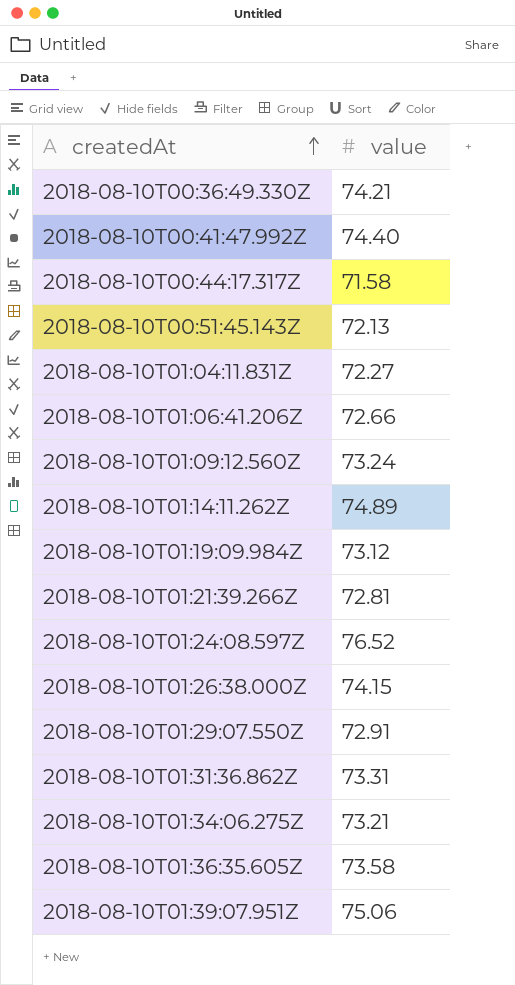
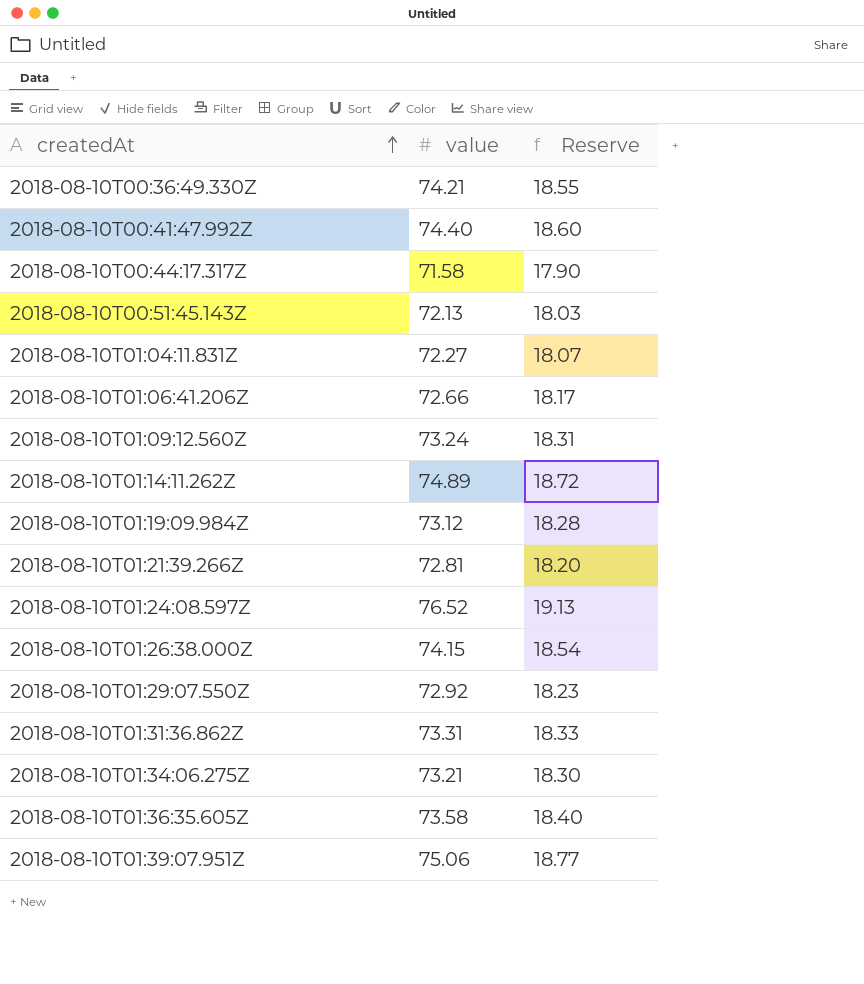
column Reserve | formula: none -> [value] * 0.25
2018-08-10T01:29:07.550Z | value: 72.91 -> 72.92

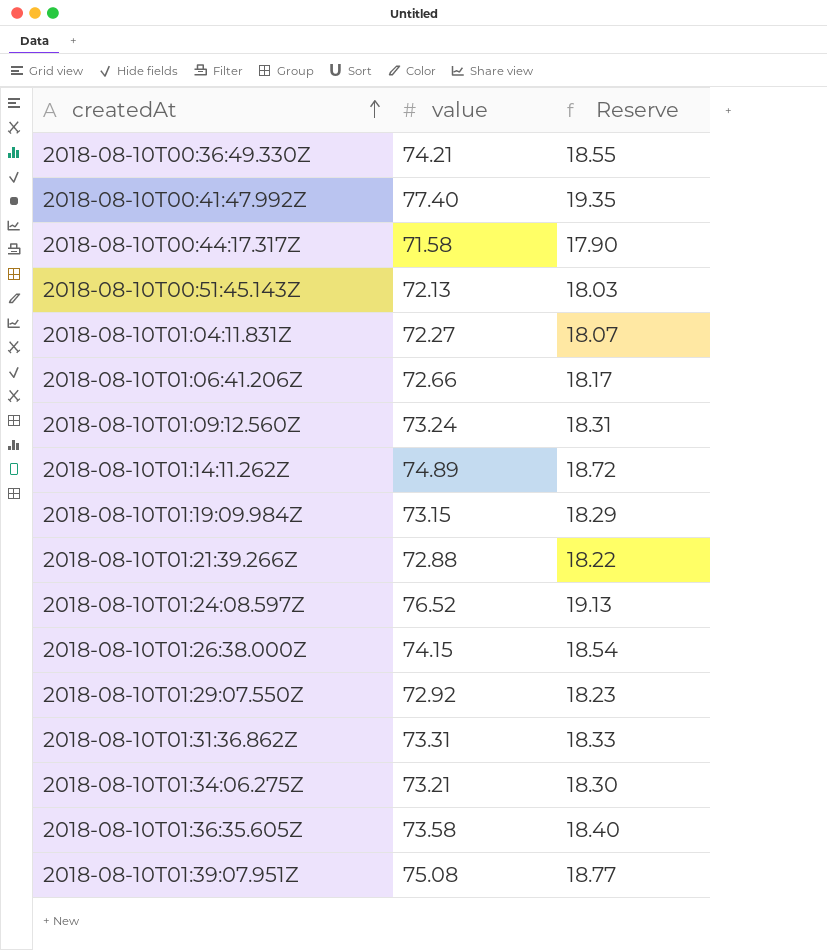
2018-08-10T00:41:47.992Z | value: 74.40 -> 77.40
2018-08-10T00:41:47.992Z | Reserve: 18.60 -> 19.35
2018-08-10T01:19:09.984Z | value: 73.12 -> 73.15
2018-08-10T01:19:09.984Z | Reserve: 18.28 -> 18.29
2018-08-10T01:21:39.266Z | value: 72.81 -> 72.88
2018-08-10T01:21:39.266Z | Reserve: 18.20 -> 18.22
2018-08-10T01:39:07.951Z | value: 75.06 -> 75.08

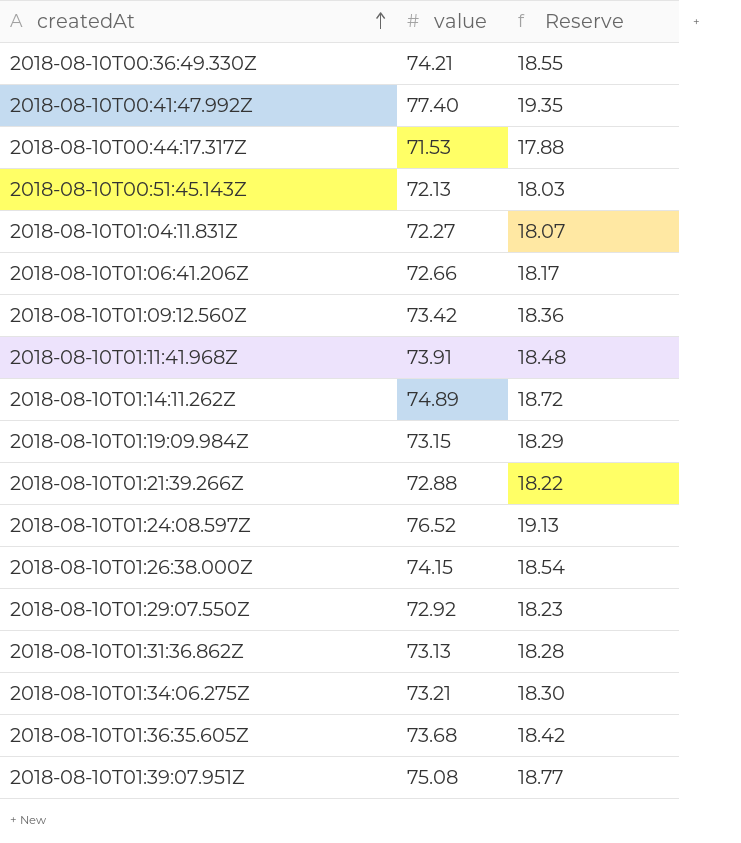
2018-08-10T00:44:17.317Z | value: 71.58 -> 71.53
2018-08-10T00:44:17.317Z | Reserve: 17.90 -> 17.88
2018-08-10T01:09:12.560Z | value: 73.24 -> 73.42
2018-08-10T01:09:12.560Z | Reserve: 18.31 -> 18.36
row 2018-08-10T01:11:41.968Z: none -> 73.91 | 18.48
2018-08-10T01:31:36.862Z | value: 73.31 -> 73.13
2018-08-10T01:31:36.862Z | Reserve: 18.33 -> 18.28
2018-08-10T01:36:35.605Z | value: 73.58 -> 73.68
2018-08-10T01:36:35.605Z | Reserve: 18.40 -> 18.42

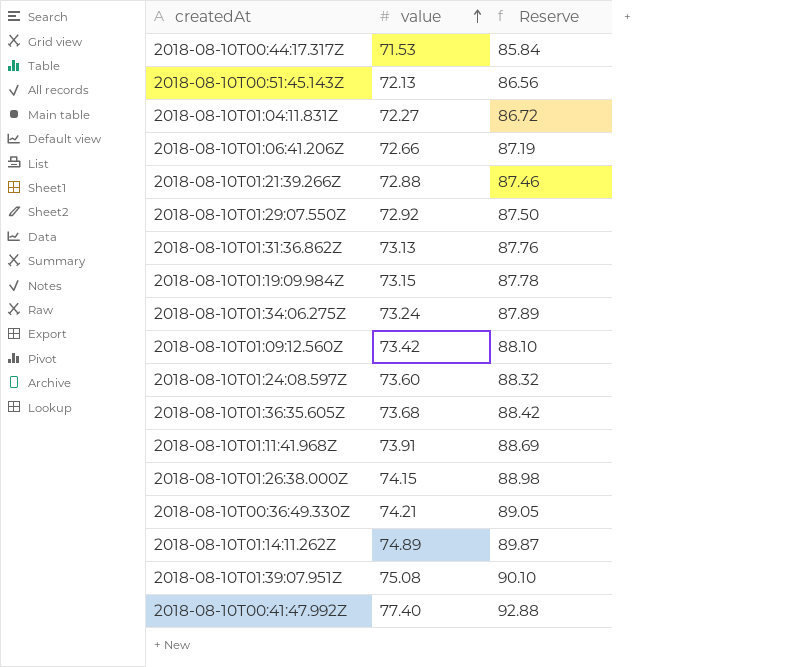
row order: createdAt ascending -> value ascending
column Reserve | formula: [value] * 0.25 -> [value] * 1.2
2018-08-10T01:34:06.275Z | value: 73.21 -> 73.24
2018-08-10T01:24:08.597Z | value: 76.52 -> 73.60

